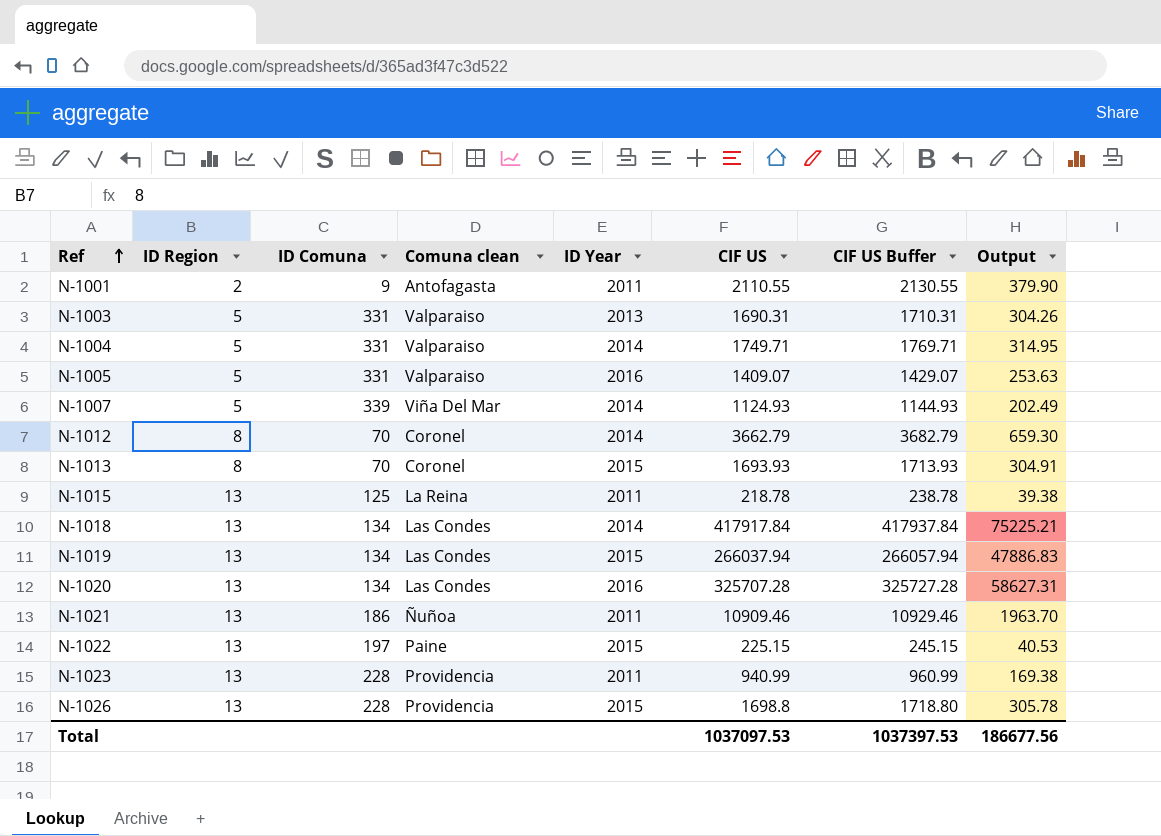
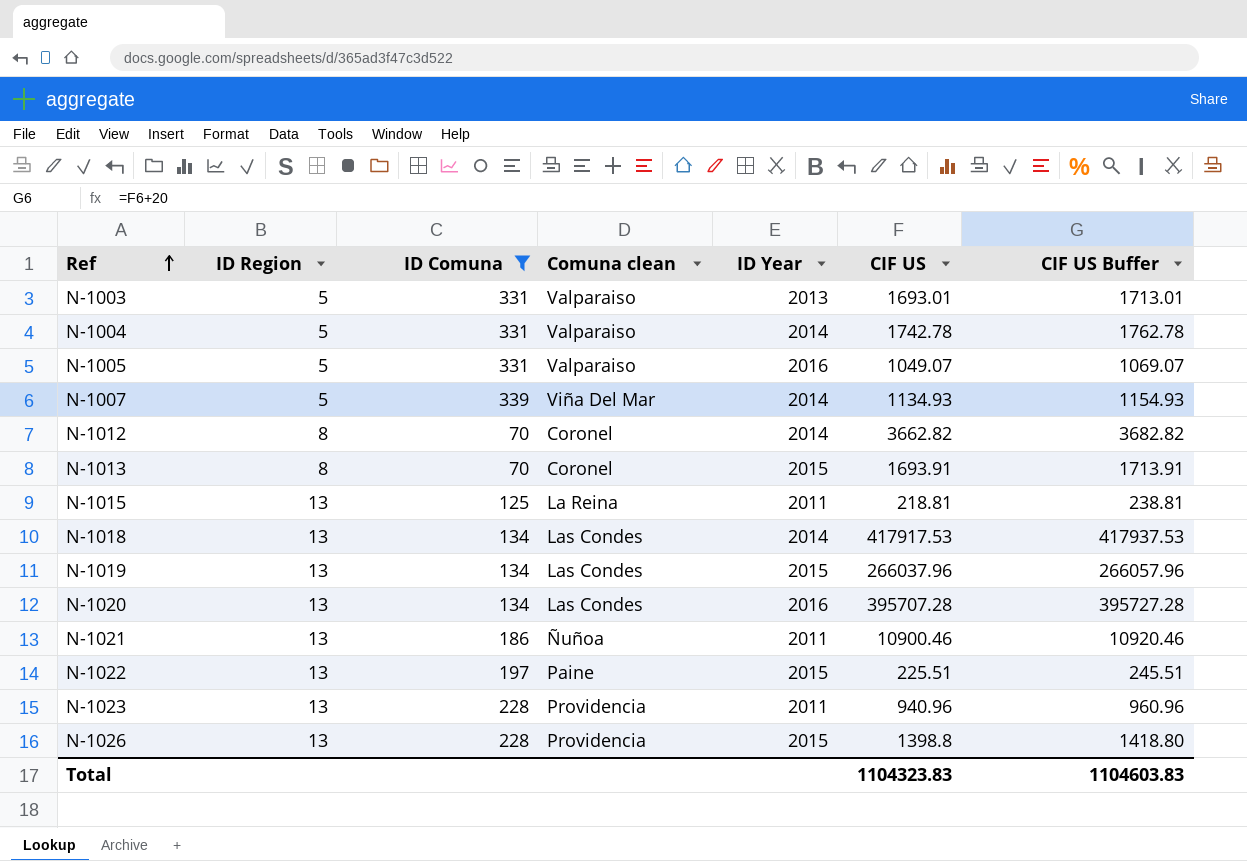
filter: none -> ID Comuna != 9
column Output | formula: [CIF US] * 0.18 -> none
N-1003 | CIF US: 1690.31 -> 1693.01
N-1003 | CIF US Buffer: 1710.31 -> 1713.01
N-1004 | CIF US: 1749.71 -> 1742.78
N-1004 | CIF US Buffer: 1769.71 -> 1762.78
N-1005 | CIF US: 1409.07 -> 1049.07
N-1005 | CIF US Buffer: 1429.07 -> 1069.07
N-1007 | CIF US: 1124.93 -> 1134.93
N-1007 | CIF US Buffer: 1144.93 -> 1154.93
N-1012 | CIF US: 3662.79 -> 3662.82
N-1012 | CIF US Buffer: 3682.79 -> 3682.82
N-1013 | CIF US: 1693.93 -> 1693.91
N-1013 | CIF US Buffer: 1713.93 -> 1713.91
N-1015 | CIF US: 218.78 -> 218.81
N-1015 | CIF US Buffer: 238.78 -> 238.81
N-1018 | CIF US: 417917.84 -> 417917.53
N-1018 | CIF US Buffer: 417937.84 -> 417937.53
N-1019 | CIF US: 266037.94 -> 266037.96
N-1019 | CIF US Buffer: 266057.94 -> 266057.96
N-1020 | CIF US: 325707.28 -> 395707.28
N-1020 | CIF US Buffer: 325727.28 -> 395727.28
N-1021 | CIF US: 10909.46 -> 10900.46
N-1021 | CIF US Buffer: 10929.46 -> 10920.46
N-1022 | CIF US: 225.15 -> 225.51
N-1022 | CIF US Buffer: 245.15 -> 245.51
N-1023 | CIF US: 940.99 -> 940.96
N-1023 | CIF US Buffer: 960.99 -> 960.96
N-1026 | CIF US: 1698.8 -> 1398.8
N-1026 | CIF US Buffer: 1718.80 -> 1418.80
Total | CIF US: 1037097.53 -> 1104323.83
Total | CIF US Buffer: 1037397.53 -> 1104603.83

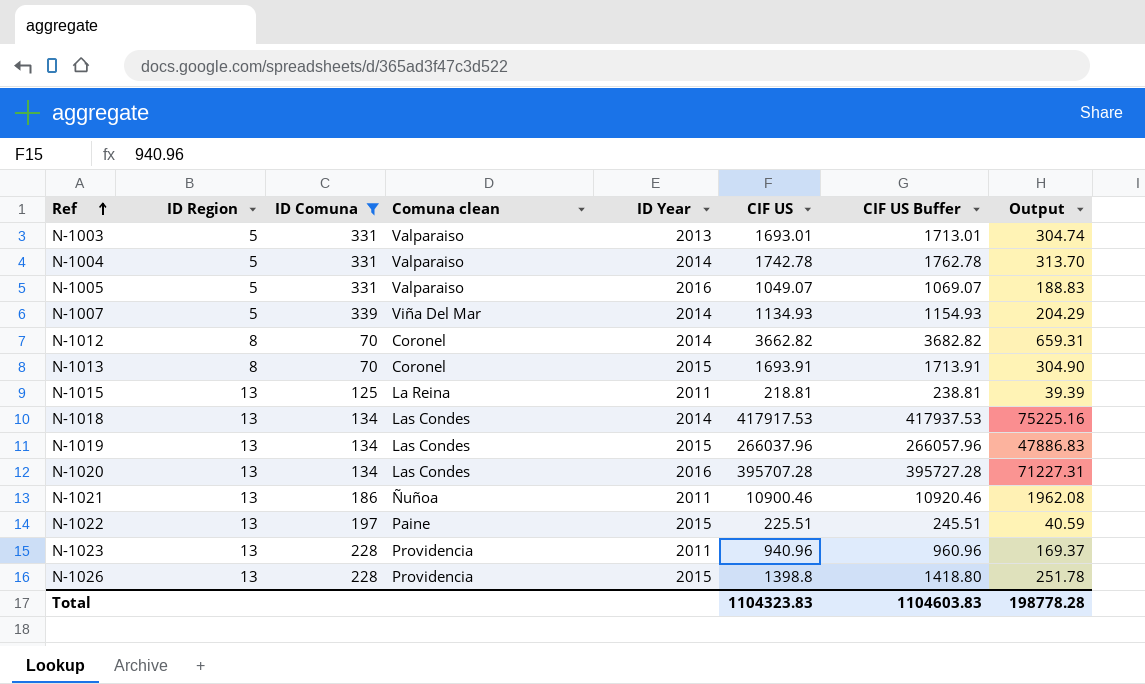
column Output | formula: none -> [CIF US] * 0.18

